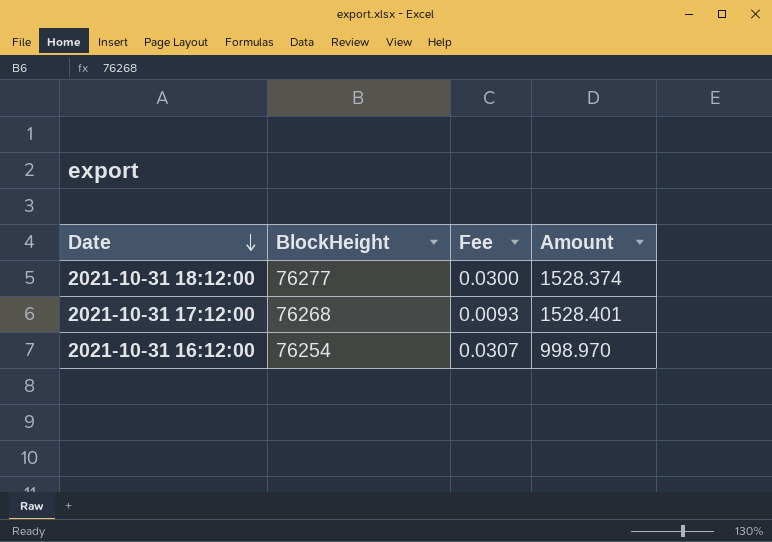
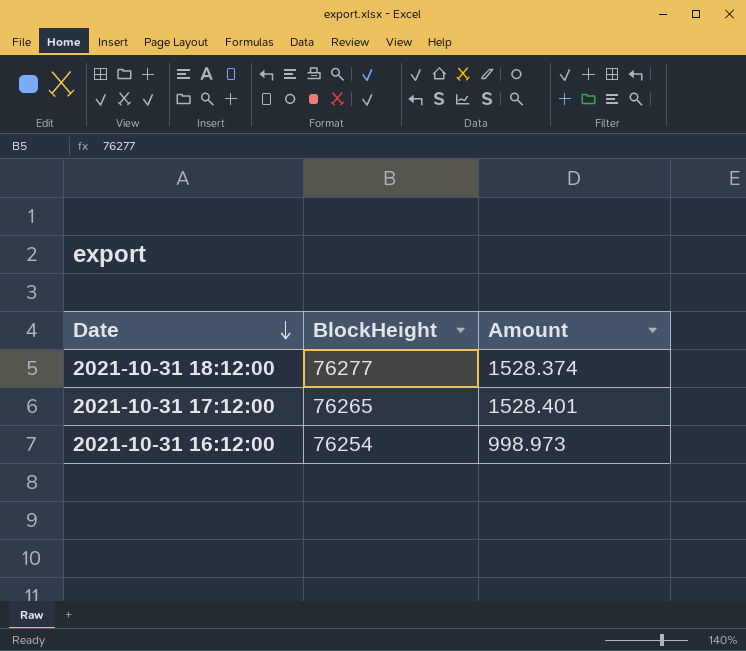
column Fee | position: 3 -> none
2021-10-31 17:12:00 | BlockHeight: 76268 -> 76265
2021-10-31 16:12:00 | Amount: 998.970 -> 998.973

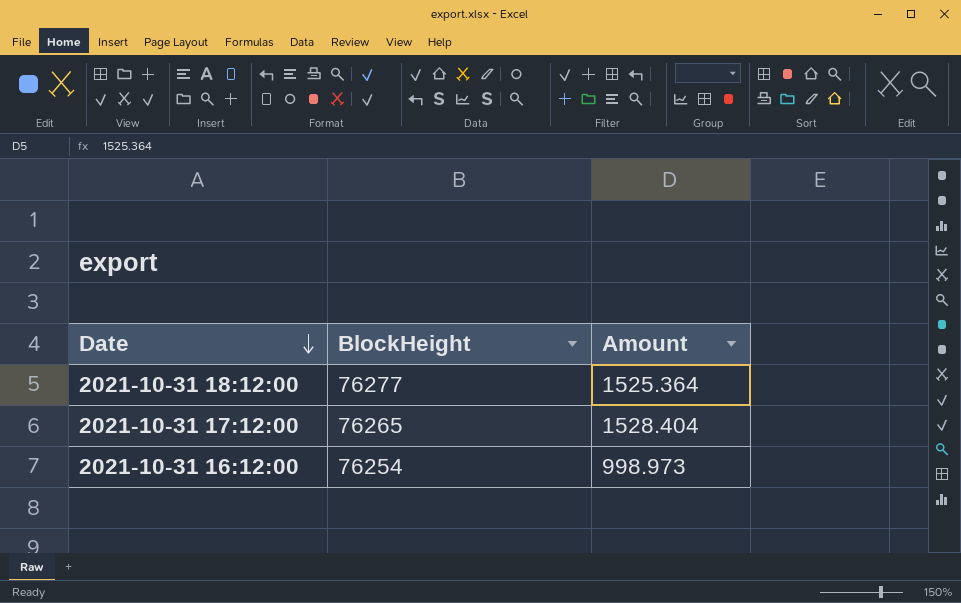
2021-10-31 18:12:00 | Amount: 1528.374 -> 1525.364
2021-10-31 17:12:00 | Amount: 1528.401 -> 1528.404

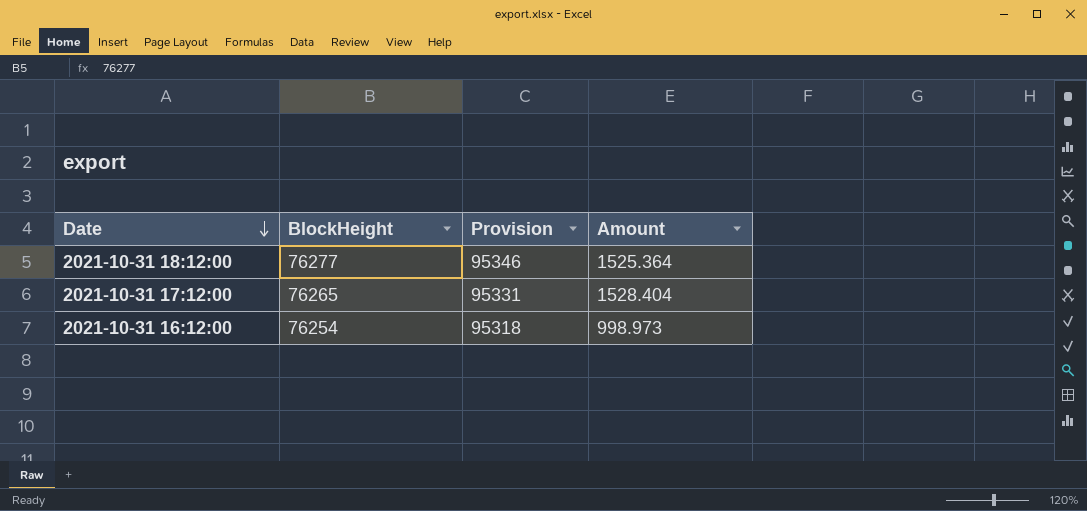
column Provision | formula: none -> [BlockHeight] * 1.25

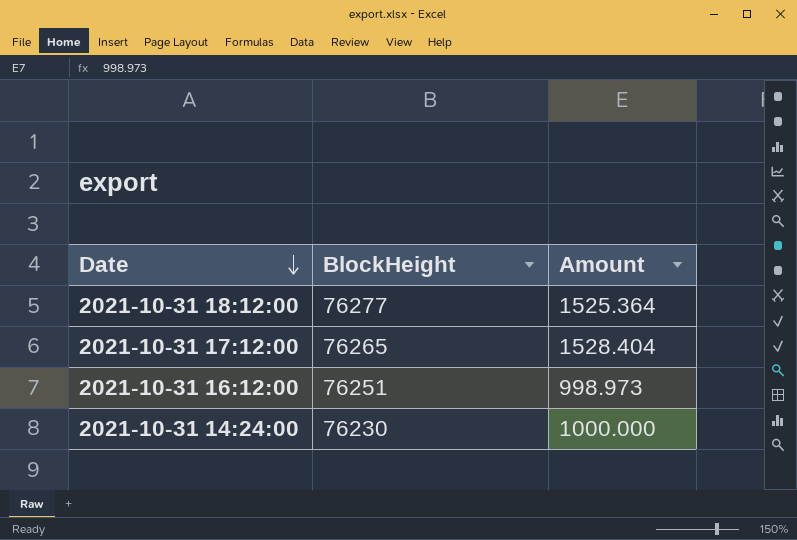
column Provision | formula: [BlockHeight] * 1.25 -> none
2021-10-31 16:12:00 | BlockHeight: 76254 -> 76251
row 2021-10-31 14:24:00: none -> 76230 | 1000.000

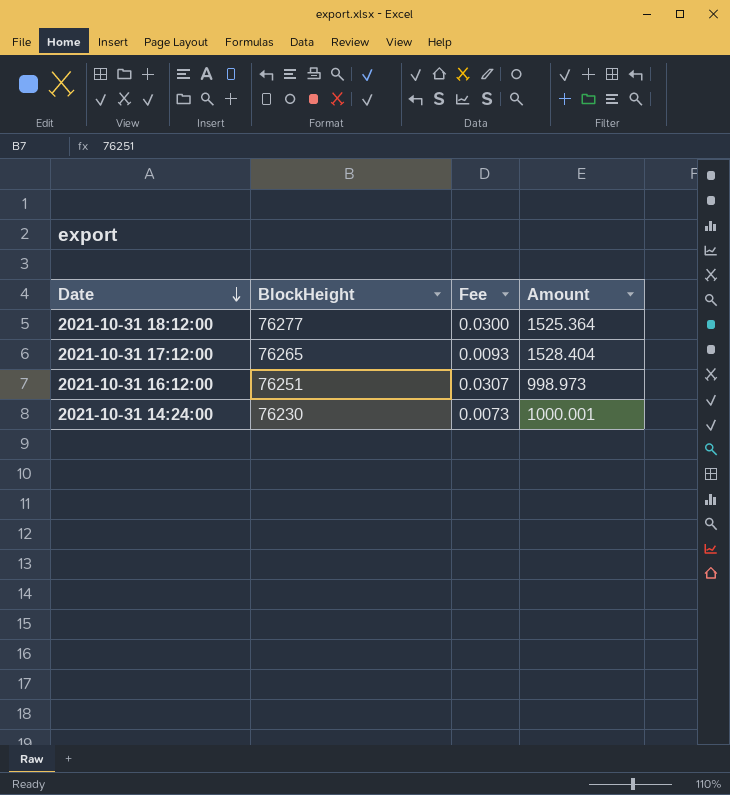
column Fee | position: none -> 3
2021-10-31 14:24:00 | Amount: 1000.000 -> 1000.001

